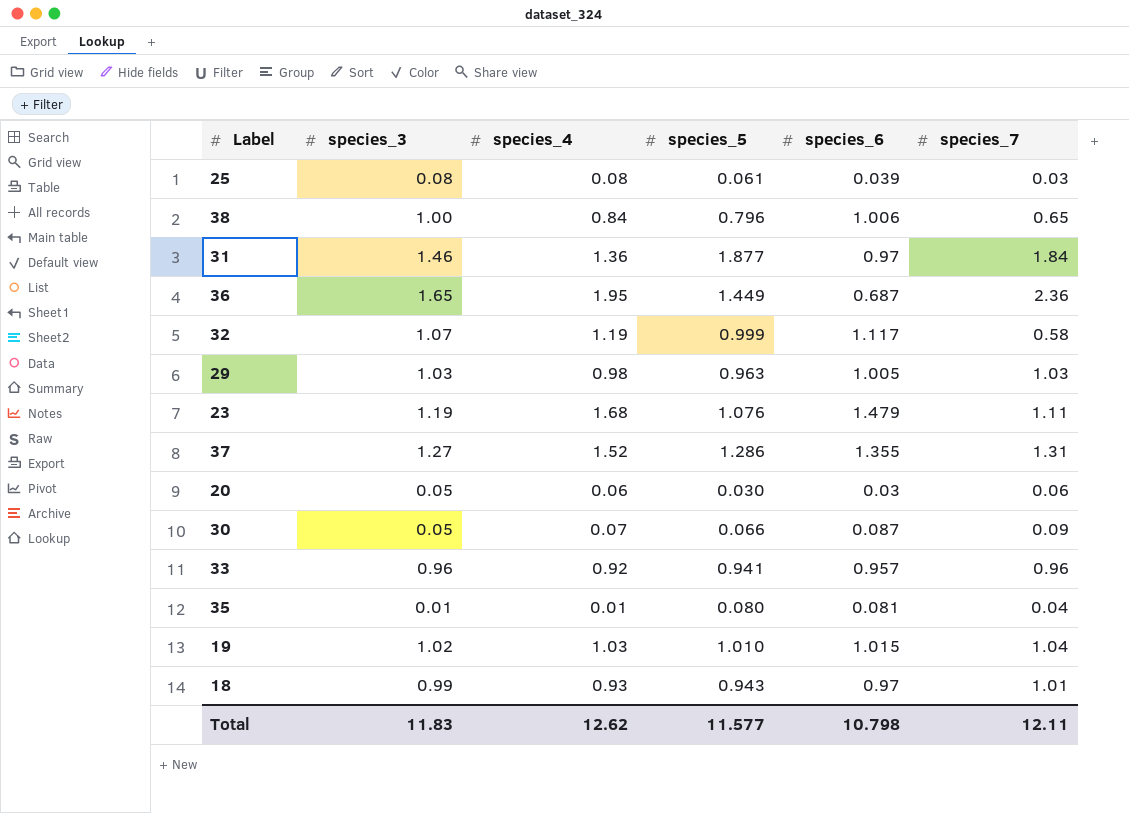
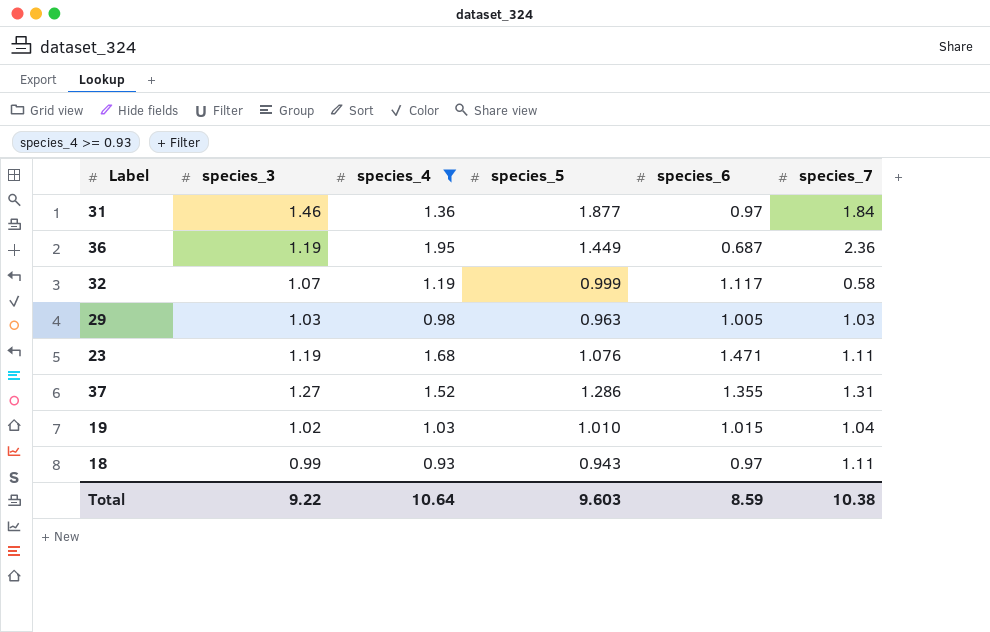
filter: none -> species_4 >= 0.93
36 | species_3: 1.65 -> 1.19
23 | species_6: 1.479 -> 1.471
18 | species_7: 1.01 -> 1.11
Total | species_3: 11.83 -> 9.22
Total | species_4: 12.62 -> 10.64
Total | species_5: 11.577 -> 9.603
Total | species_6: 10.798 -> 8.59
Total | species_7: 12.11 -> 10.38

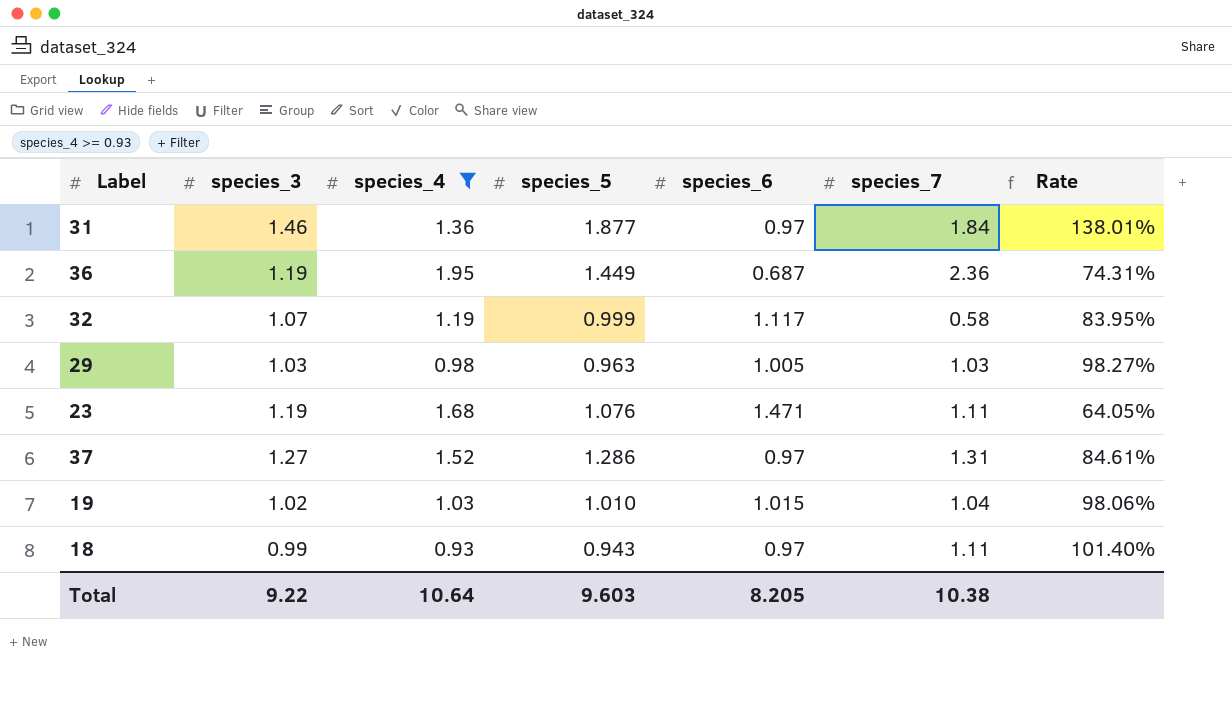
column Rate | formula: none -> [species_5] / [species_4]
37 | species_6: 1.355 -> 0.97
Total | species_6: 8.59 -> 8.205

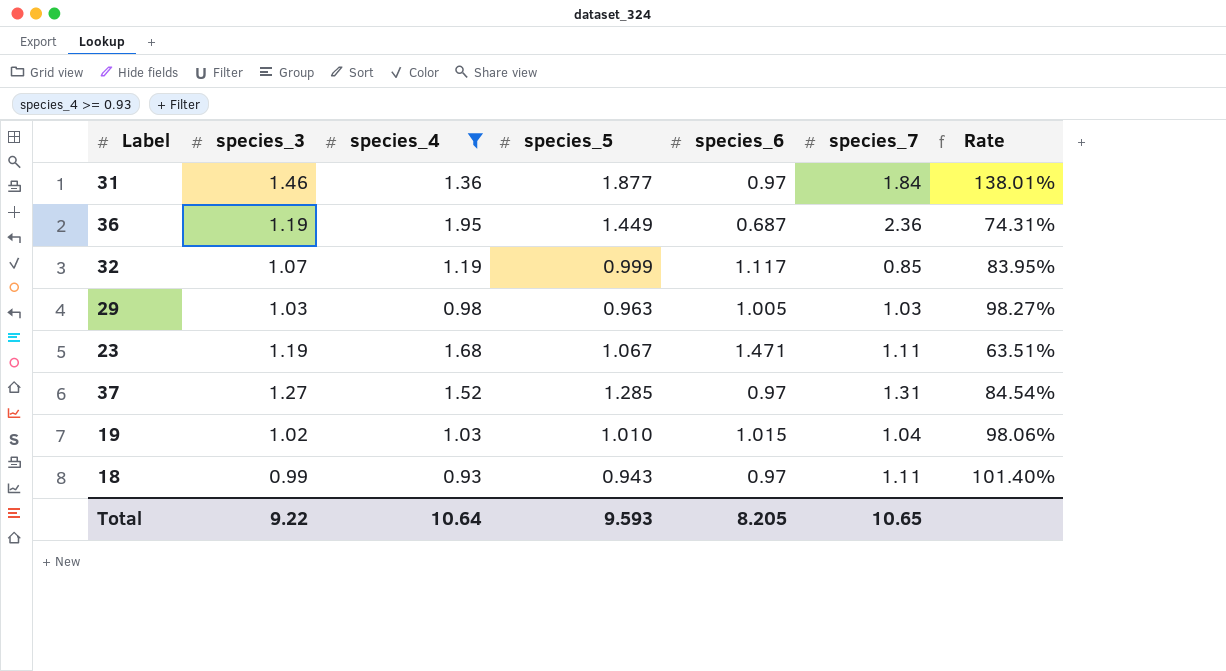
32 | species_7: 0.58 -> 0.85
23 | species_5: 1.076 -> 1.067
23 | Rate: 64.05% -> 63.51%
37 | species_5: 1.286 -> 1.285
37 | Rate: 84.61% -> 84.54%
Total | species_5: 9.603 -> 9.593
Total | species_7: 10.38 -> 10.65

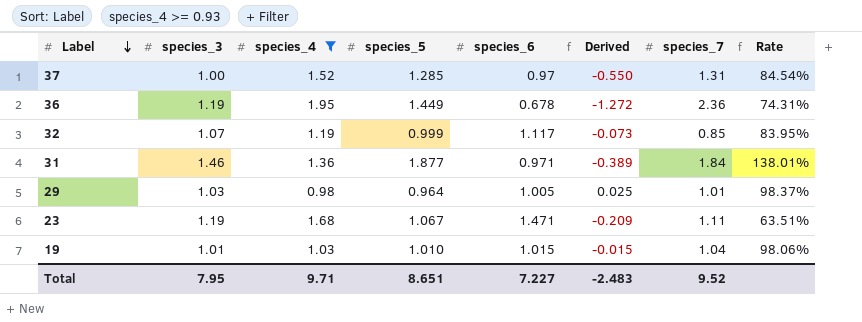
row order: none -> Label descending
column Derived | formula: none -> [species_6] - [species_4]
row 18: 0.99 | 0.93 | 0.943 | 0.97 | 1.11 | 101.40% -> none
37 | species_3: 1.27 -> 1.00
36 | species_6: 0.687 -> 0.678
31 | species_6: 0.97 -> 0.971
29 | species_5: 0.963 -> 0.964
29 | species_7: 1.03 -> 1.01
29 | Rate: 98.27% -> 98.37%
19 | species_3: 1.02 -> 1.01
Total | species_3: 9.22 -> 7.95
Total | species_4: 10.64 -> 9.71
Total | species_5: 9.593 -> 8.651
Total | species_6: 8.205 -> 7.227
Total | species_7: 10.65 -> 9.52

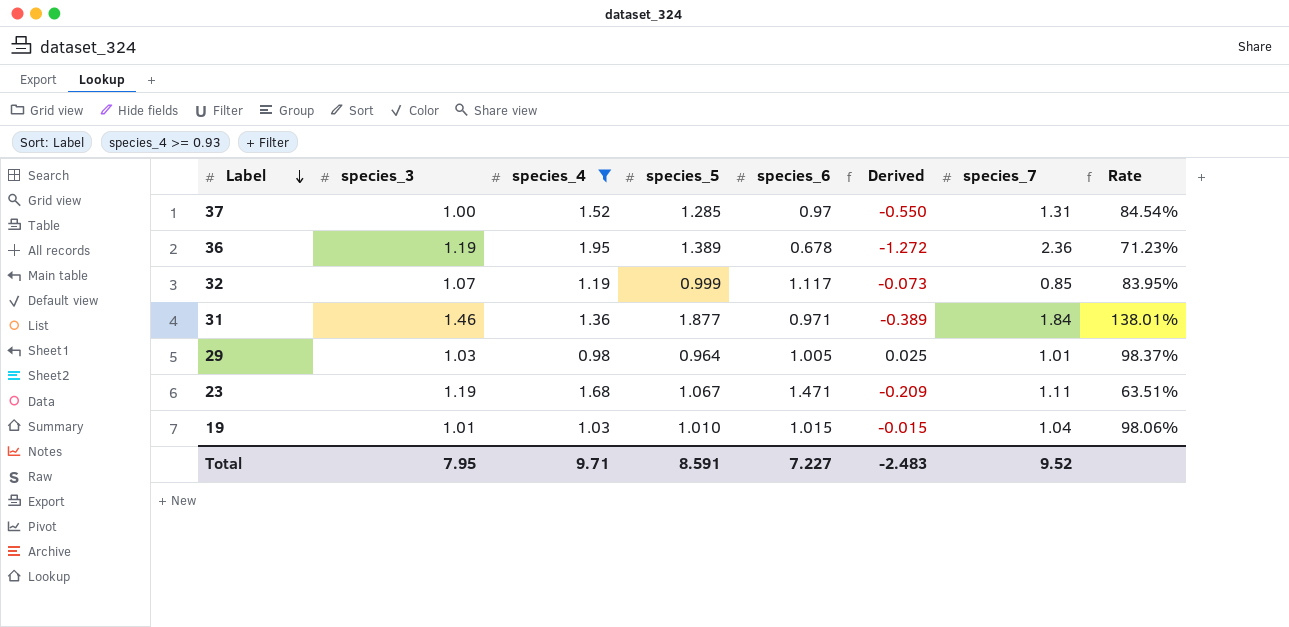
36 | species_5: 1.449 -> 1.389
36 | Rate: 74.31% -> 71.23%
Total | species_5: 8.651 -> 8.591

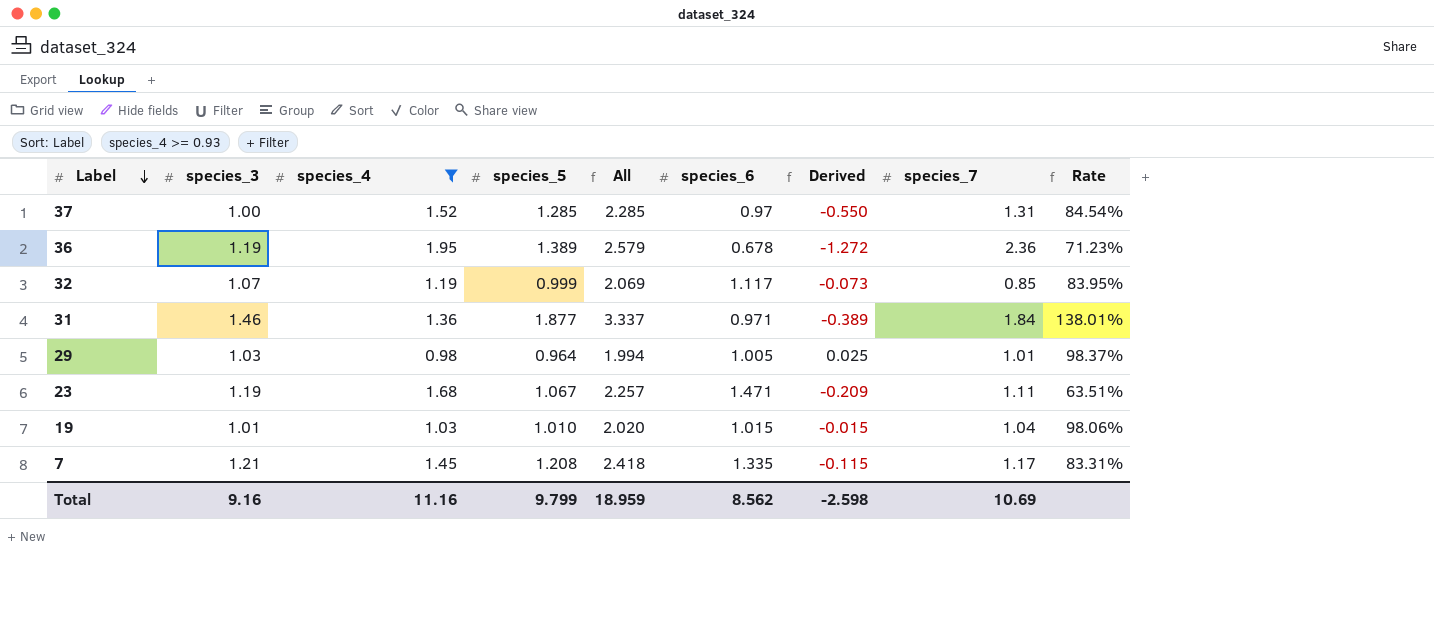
column All | formula: none -> [species_3] + [species_5]
row 7: none -> 1.21 | 1.45 | 1.208 | 2.418 | 1.335 | -0.115 | 1.17 | 83.31%
Total | species_3: 7.95 -> 9.16
Total | species_4: 9.71 -> 11.16
Total | species_5: 8.591 -> 9.799
Total | species_6: 7.227 -> 8.562
Total | Derived: -2.483 -> -2.598
Total | species_7: 9.52 -> 10.69

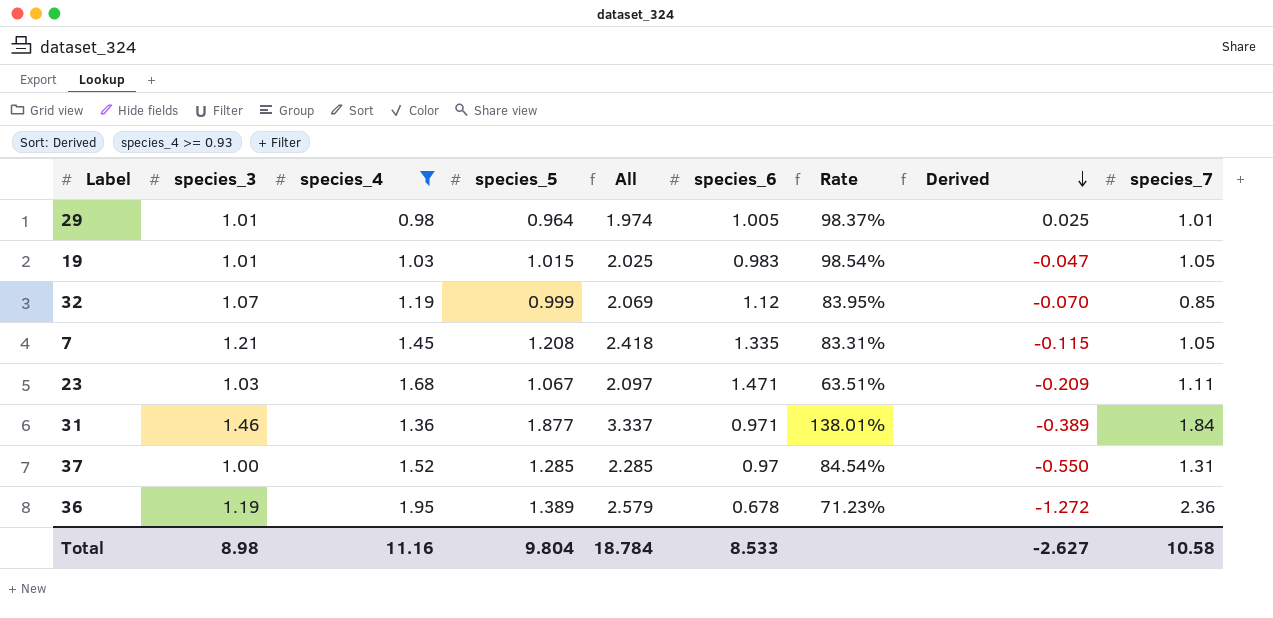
row order: Label descending -> Derived descending
column Rate | position: 9 -> 7
29 | species_3: 1.03 -> 1.01
29 | All: 1.994 -> 1.974
19 | species_5: 1.010 -> 1.015
19 | All: 2.020 -> 2.025
19 | species_6: 1.015 -> 0.983
19 | Rate: 98.06% -> 98.54%
19 | Derived: -0.015 -> -0.047
19 | species_7: 1.04 -> 1.05
32 | species_6: 1.117 -> 1.12
32 | Derived: -0.073 -> -0.070
7 | species_7: 1.17 -> 1.05
23 | species_3: 1.19 -> 1.03
23 | All: 2.257 -> 2.097
Total | species_3: 9.16 -> 8.98
Total | species_5: 9.799 -> 9.804
Total | All: 18.959 -> 18.784
Total | species_6: 8.562 -> 8.533
Total | Derived: -2.598 -> -2.627
Total | species_7: 10.69 -> 10.58

